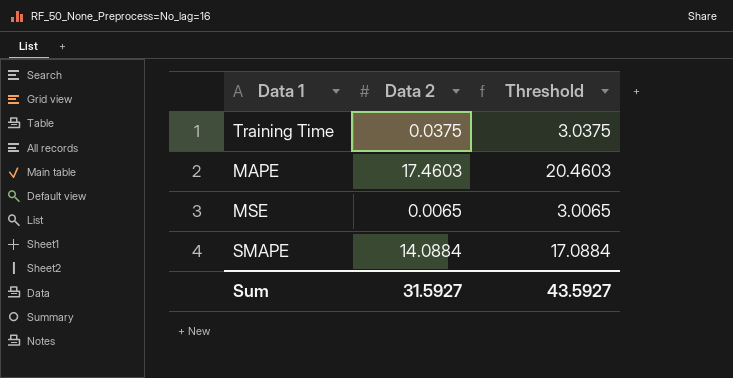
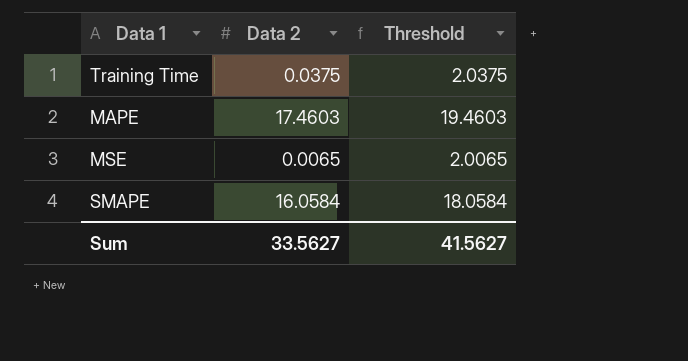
column Threshold | formula: [Data 2] + 3 -> [Data 2] + 2
SMAPE | Data 2: 14.0884 -> 16.0584
Sum | Data 2: 31.5927 -> 33.5627
Sum | Threshold: 43.5927 -> 41.5627

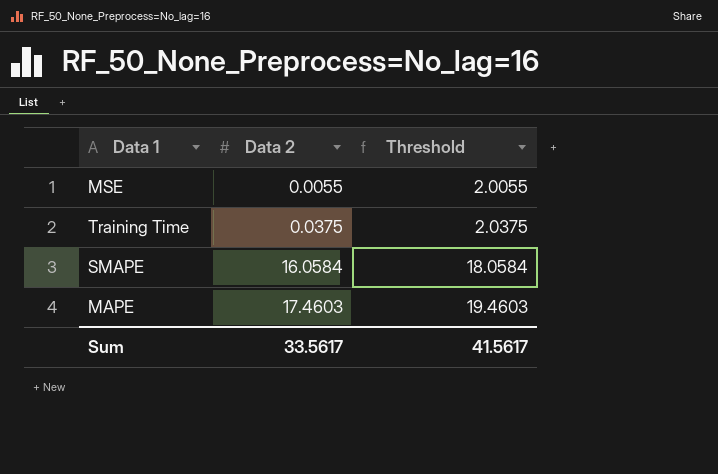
row order: none -> Data 2 ascending
MSE | Data 2: 0.0065 -> 0.0055
MSE | Threshold: 2.0065 -> 2.0055
Sum | Data 2: 33.5627 -> 33.5617
Sum | Threshold: 41.5627 -> 41.5617

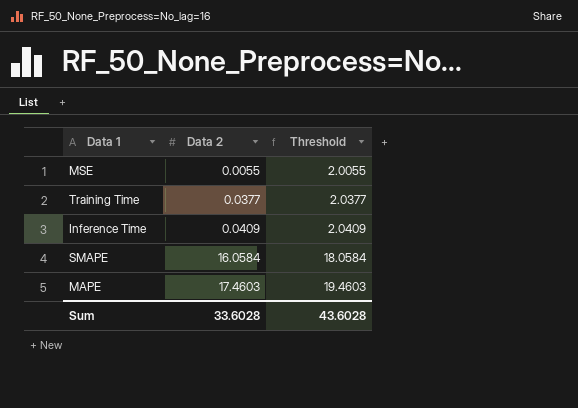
Training Time | Data 2: 0.0375 -> 0.0377
Training Time | Threshold: 2.0375 -> 2.0377
row Inference Time: none -> 0.0409 | 2.0409
Sum | Data 2: 33.5617 -> 33.6028
Sum | Threshold: 41.5617 -> 43.6028

